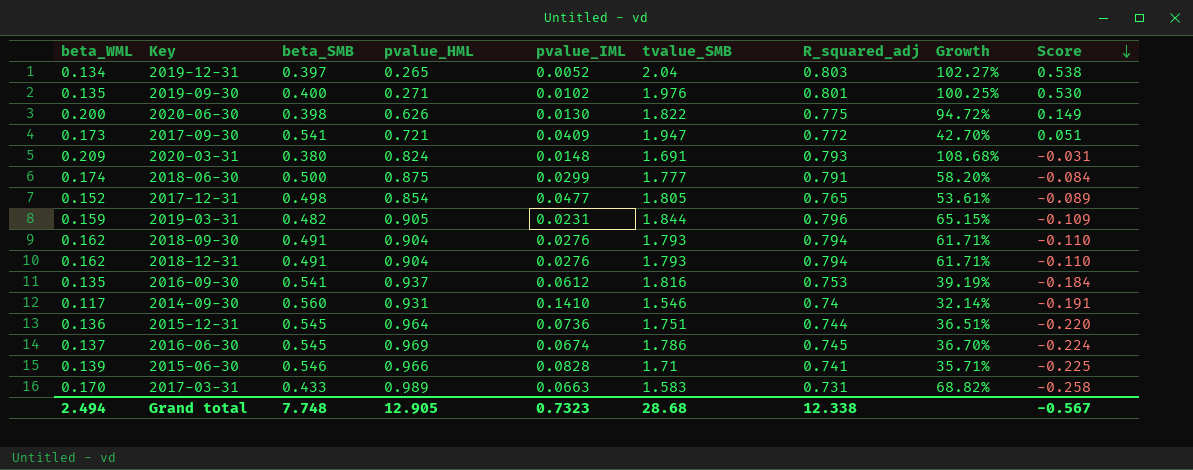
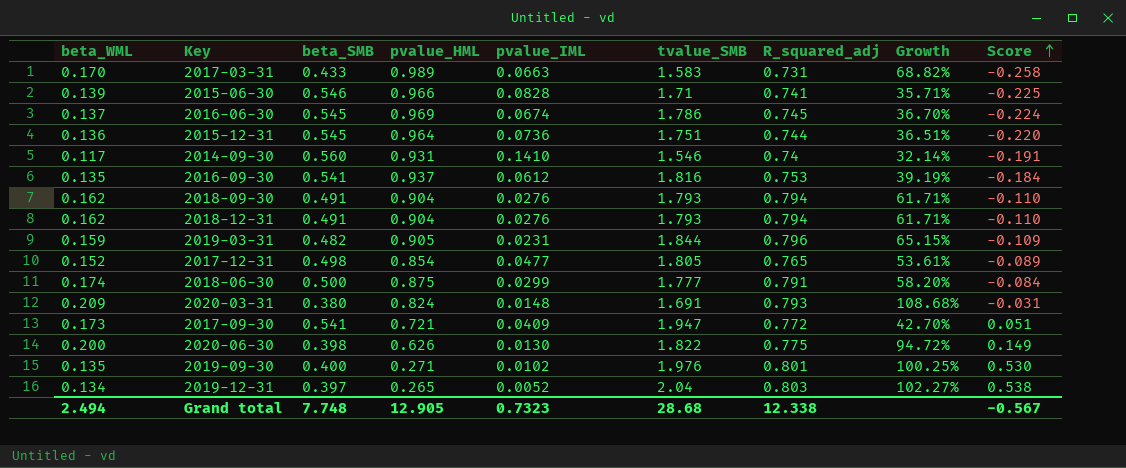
row order: Score descending -> Score ascending

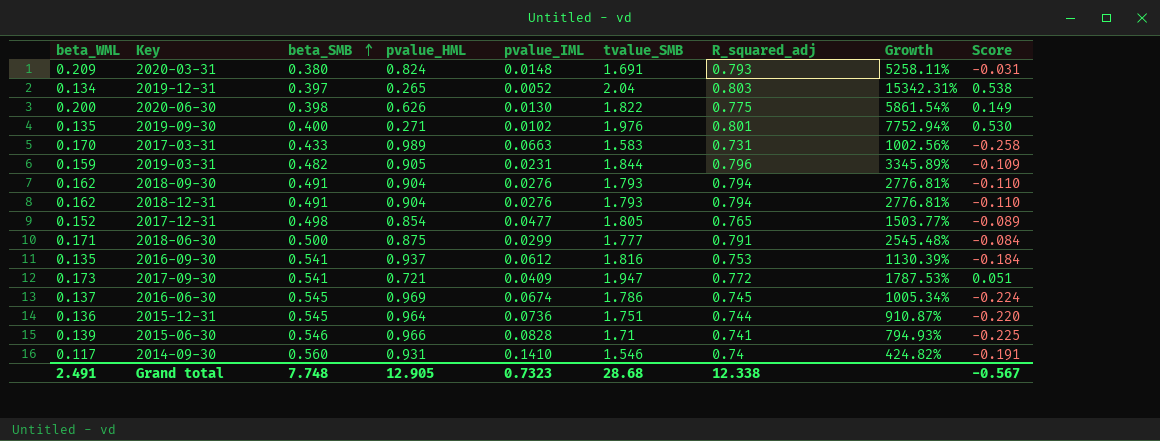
row order: Score ascending -> beta_SMB ascending
column Growth | formula: ([R_squared_adj] - [beta_SMB]) / [beta_SMB] -> ([R_squared_adj] - [pvalue_IML]) / [pvalue_IML]
2018-06-30 | beta_WML: 0.174 -> 0.171
Grand total | beta_WML: 2.494 -> 2.491

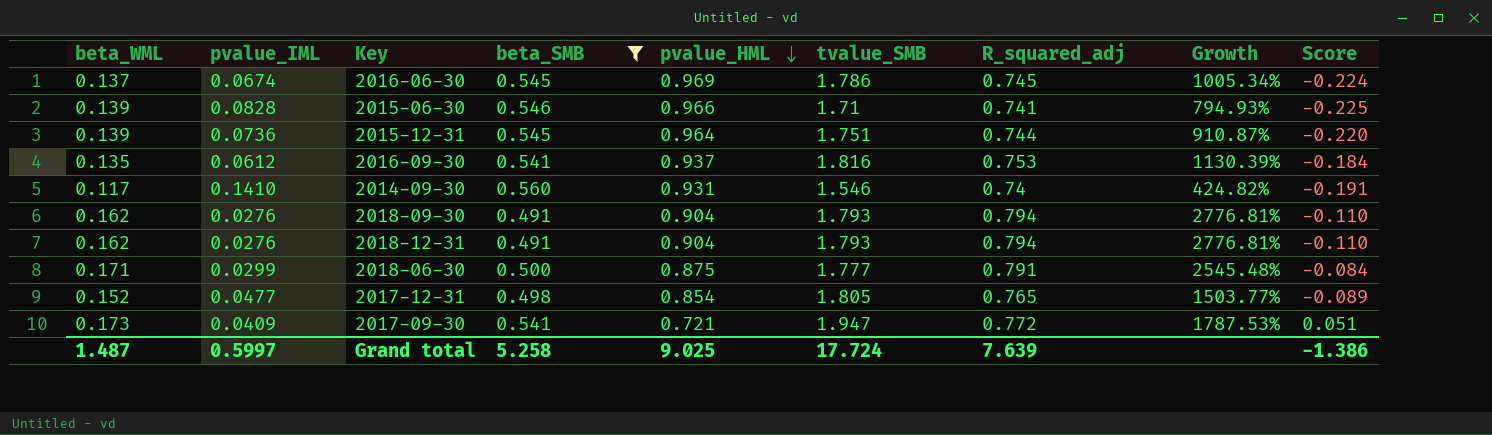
filter: none -> beta_SMB >= 0.491
row order: beta_SMB ascending -> pvalue_HML descending
column pvalue_IML | position: 5 -> 2
2015-12-31 | beta_WML: 0.136 -> 0.139
Grand total | beta_WML: 2.491 -> 1.487
Grand total | pvalue_IML: 0.7323 -> 0.5997
Grand total | beta_SMB: 7.748 -> 5.258
Grand total | pvalue_HML: 12.905 -> 9.025
Grand total | tvalue_SMB: 28.68 -> 17.724
Grand total | R_squared_adj: 12.338 -> 7.639
Grand total | Score: -0.567 -> -1.386

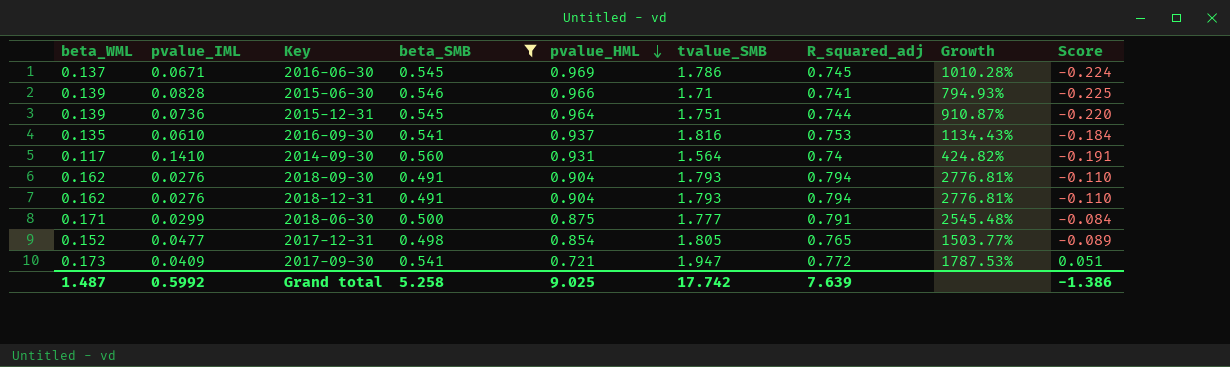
2016-06-30 | pvalue_IML: 0.0674 -> 0.0671
2016-06-30 | Growth: 1005.34% -> 1010.28%
2016-09-30 | pvalue_IML: 0.0612 -> 0.0610
2016-09-30 | Growth: 1130.39% -> 1134.43%
2014-09-30 | tvalue_SMB: 1.546 -> 1.564
Grand total | pvalue_IML: 0.5997 -> 0.5992
Grand total | tvalue_SMB: 17.724 -> 17.742

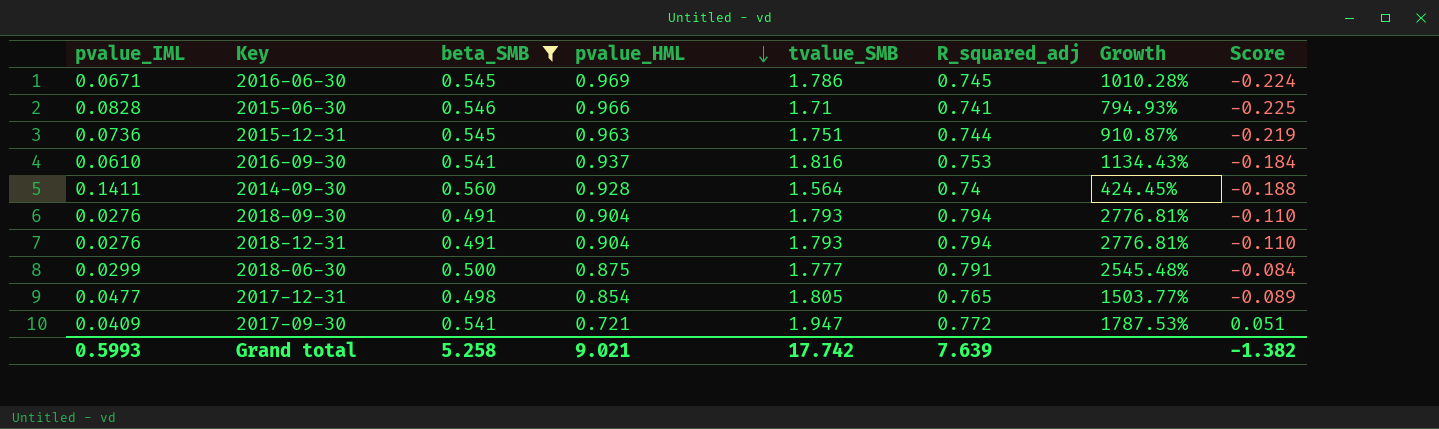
column beta_WML | position: 1 -> none
2015-12-31 | pvalue_HML: 0.964 -> 0.963
2015-12-31 | Score: -0.220 -> -0.219
2014-09-30 | pvalue_IML: 0.1410 -> 0.1411
2014-09-30 | pvalue_HML: 0.931 -> 0.928
2014-09-30 | Growth: 424.82% -> 424.45%
2014-09-30 | Score: -0.191 -> -0.188
Grand total | pvalue_IML: 0.5992 -> 0.5993
Grand total | pvalue_HML: 9.025 -> 9.021
Grand total | Score: -1.386 -> -1.382

